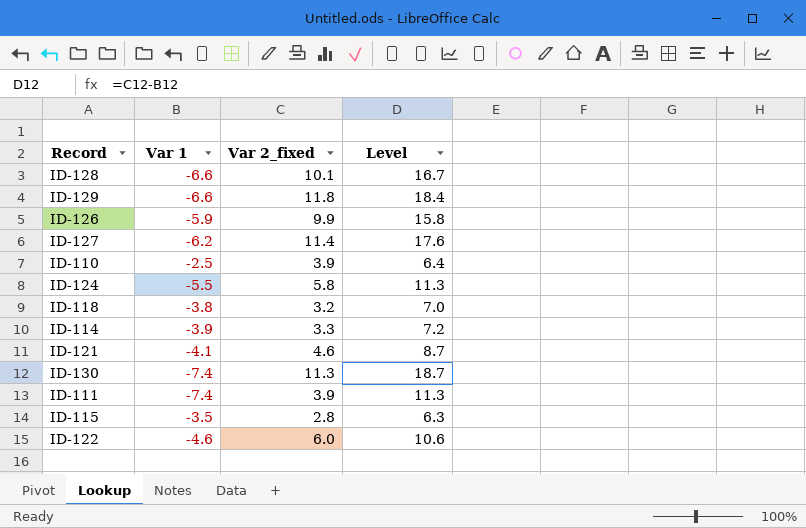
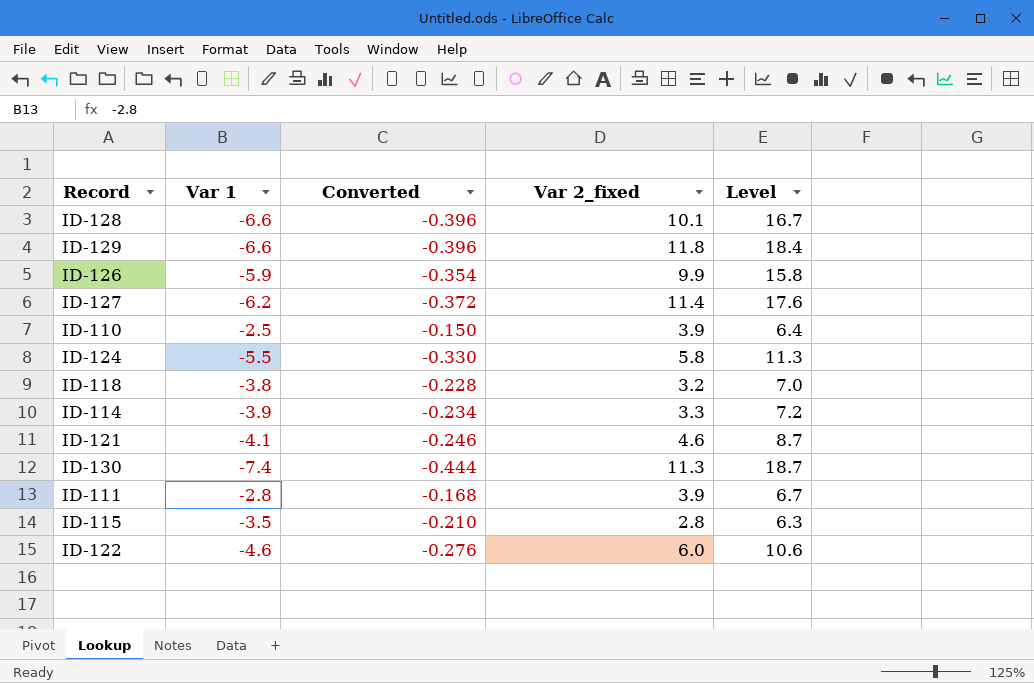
column Converted | formula: none -> [Var 1] * 0.06
ID-111 | Var 1: -7.4 -> -2.8
ID-111 | Level: 11.3 -> 6.7

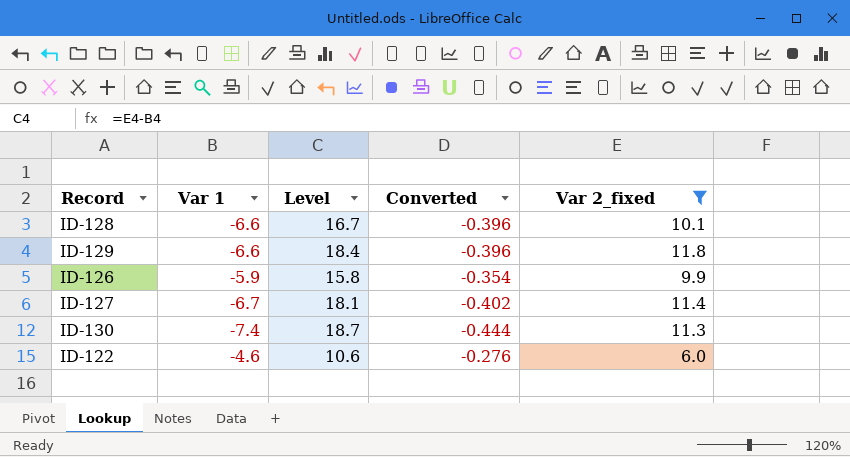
filter: none -> Var 2_fixed >= 6.0
column Level | position: 5 -> 3
ID-127 | Var 1: -6.2 -> -6.7
ID-127 | Level: 17.6 -> 18.1
ID-127 | Converted: -0.372 -> -0.402

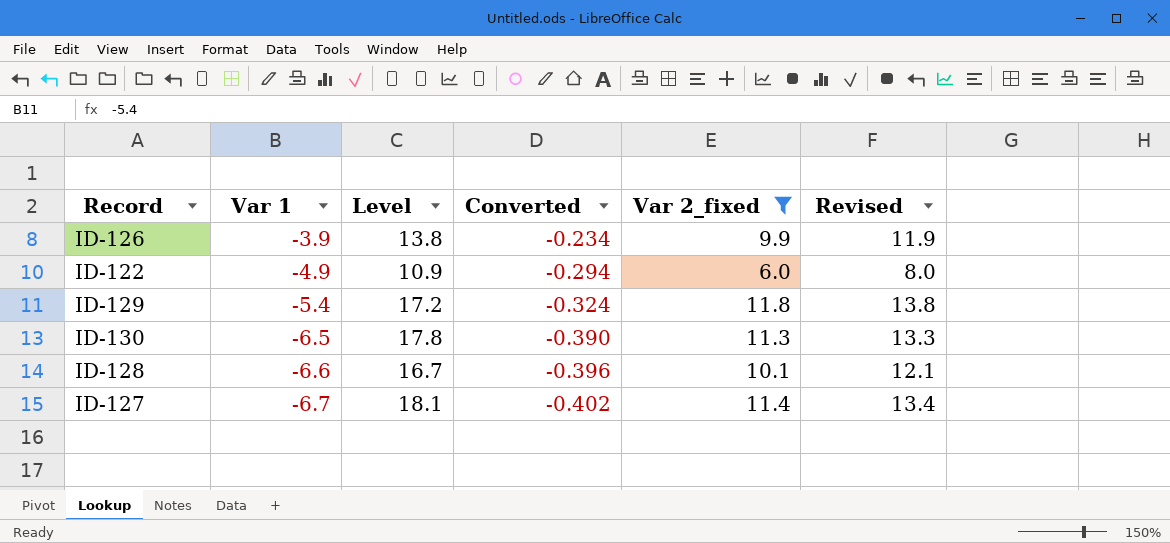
row order: none -> Var 1 descending
column Revised | formula: none -> [Var 2_fixed] + 2
ID-126 | Var 1: -5.9 -> -3.9
ID-126 | Level: 15.8 -> 13.8
ID-126 | Converted: -0.354 -> -0.234
ID-122 | Var 1: -4.6 -> -4.9
ID-122 | Level: 10.6 -> 10.9
ID-122 | Converted: -0.276 -> -0.294
ID-129 | Var 1: -6.6 -> -5.4
ID-129 | Level: 18.4 -> 17.2
ID-129 | Converted: -0.396 -> -0.324
ID-130 | Var 1: -7.4 -> -6.5
ID-130 | Level: 18.7 -> 17.8
ID-130 | Converted: -0.444 -> -0.390

